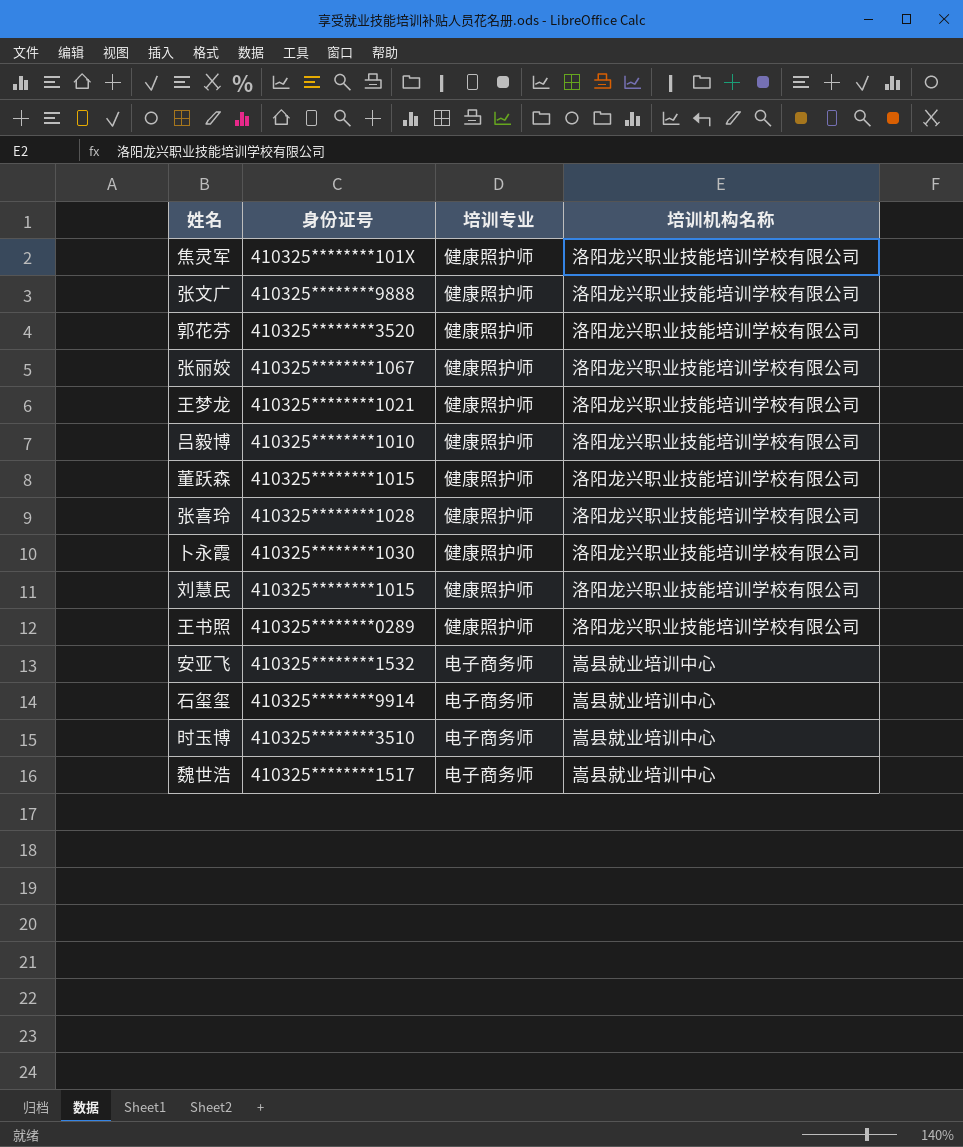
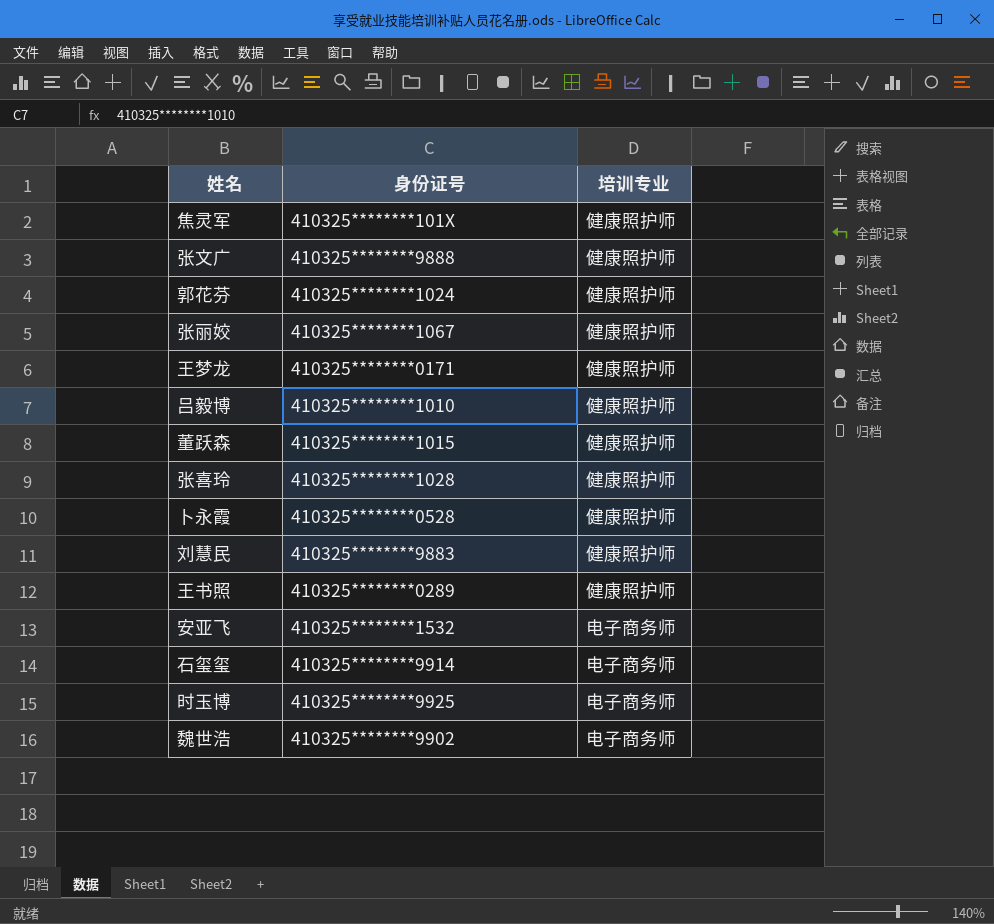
column 培训机构名称 | position: 4 -> none
郭花芬 | 身份证号: 410325********3520 -> 410325********1024
王梦龙 | 身份证号: 410325********1021 -> 410325********0171
卜永霞 | 身份证号: 410325********1030 -> 410325********0528
刘慧民 | 身份证号: 410325********1015 -> 410325********9883
时玉博 | 身份证号: 410325********3510 -> 410325********9925
魏世浩 | 身份证号: 410325********1517 -> 410325********9902

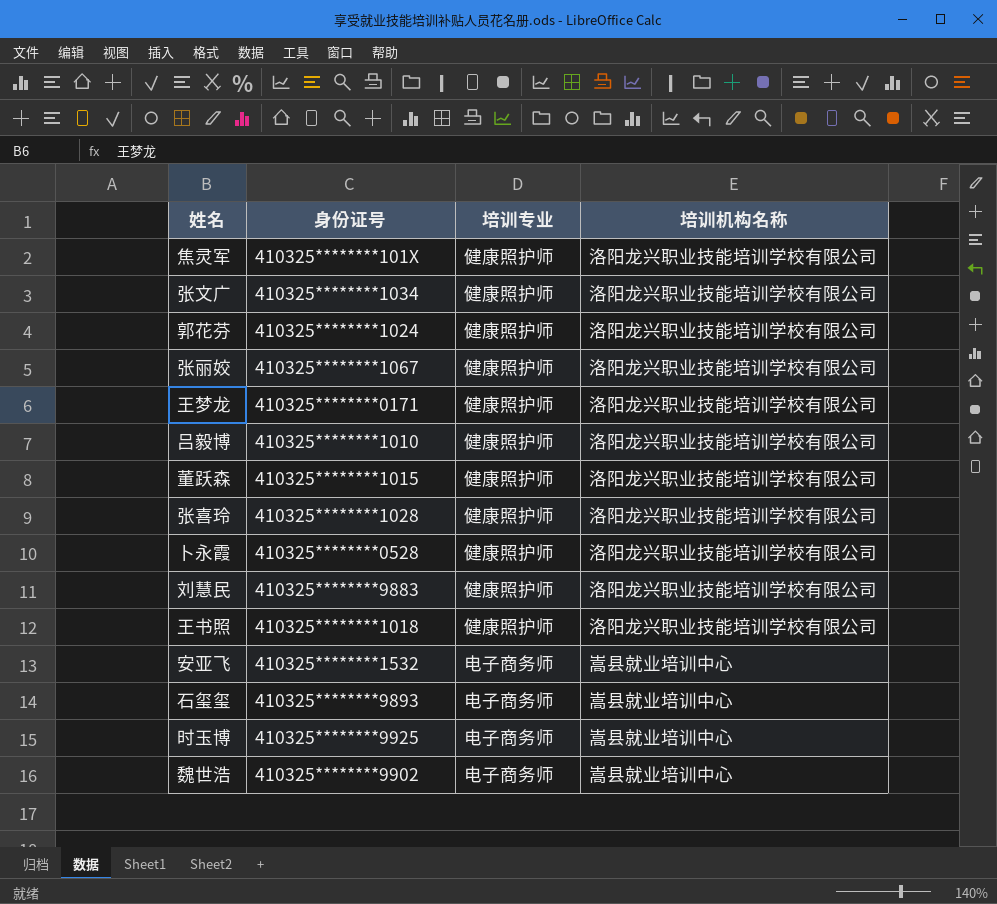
column 培训机构名称 | position: none -> 4
张文广 | 身份证号: 410325********9888 -> 410325********1034
王书照 | 身份证号: 410325********0289 -> 410325********1018
石玺玺 | 身份证号: 410325********9914 -> 410325********9893

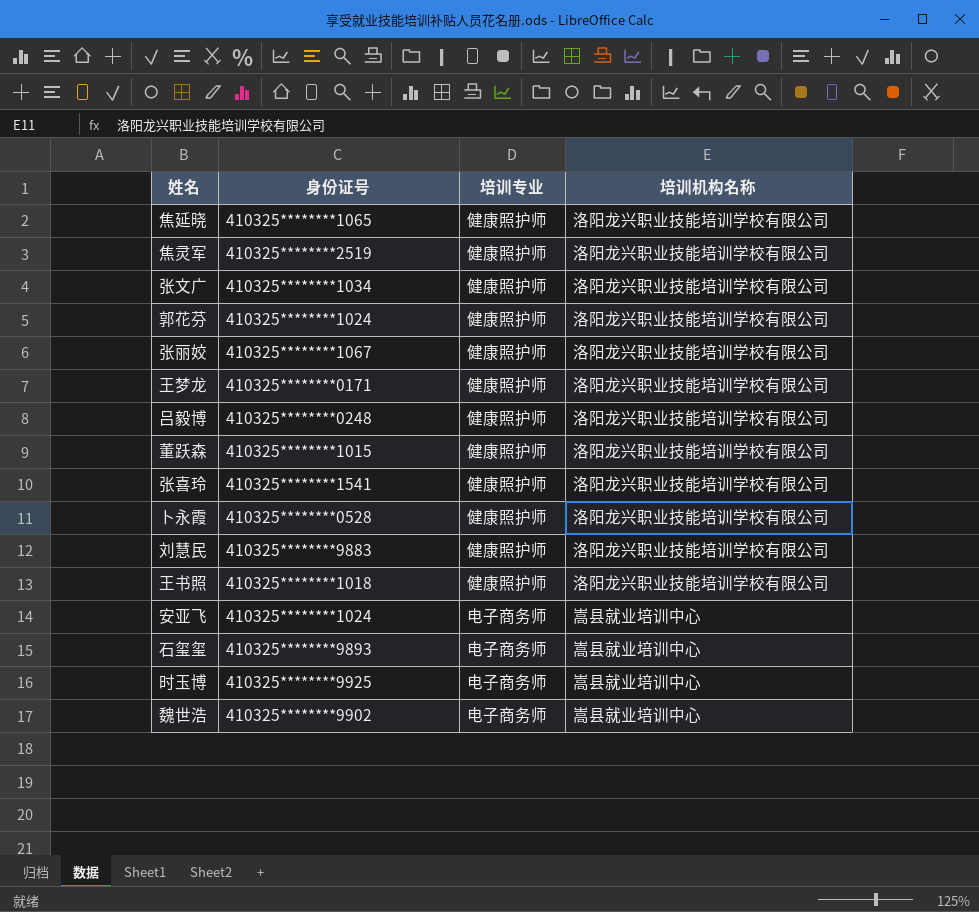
row 焦延晓: none -> 410325********1065 | 健康照护师 | 洛阳龙兴职业技能培训学校有限公司
焦灵军 | 身份证号: 410325********101X -> 410325********2519
吕毅博 | 身份证号: 410325********1010 -> 410325********0248
张喜玲 | 身份证号: 410325********1028 -> 410325********1541
安亚飞 | 身份证号: 410325********1532 -> 410325********1024

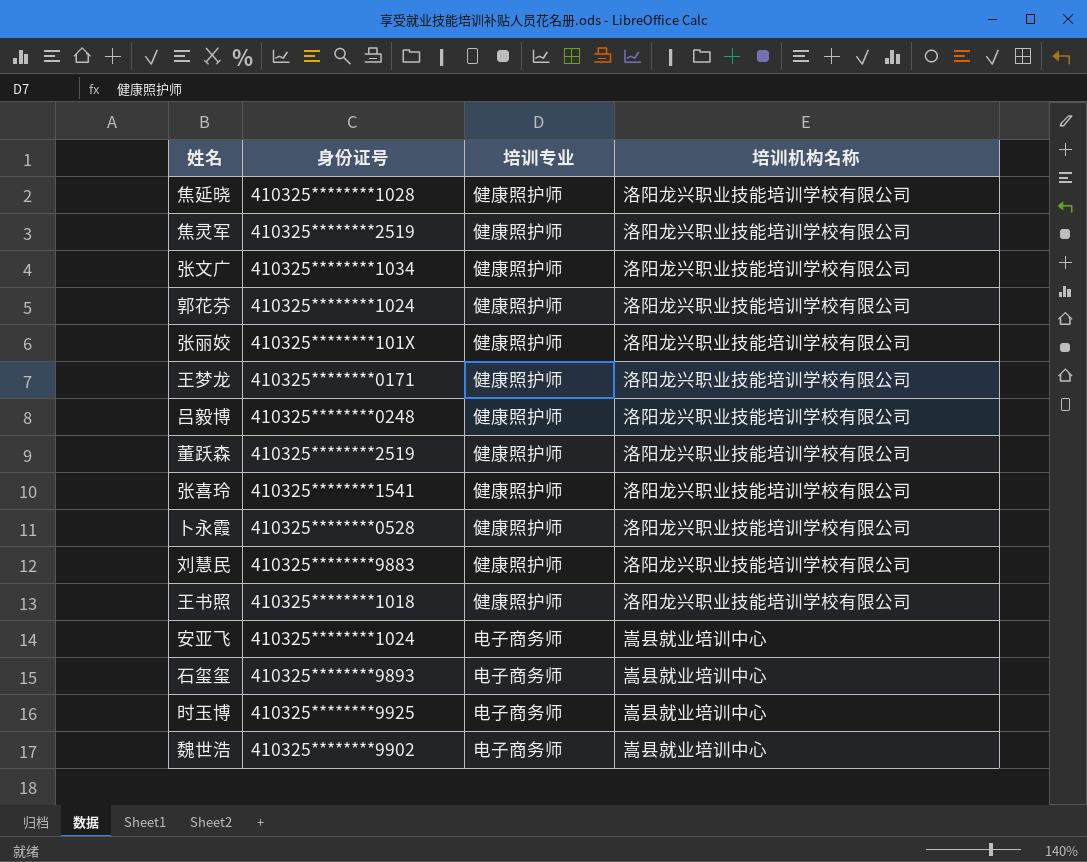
焦延晓 | 身份证号: 410325********1065 -> 410325********1028
张丽姣 | 身份证号: 410325********1067 -> 410325********101X
董跃森 | 身份证号: 410325********1015 -> 410325********2519

